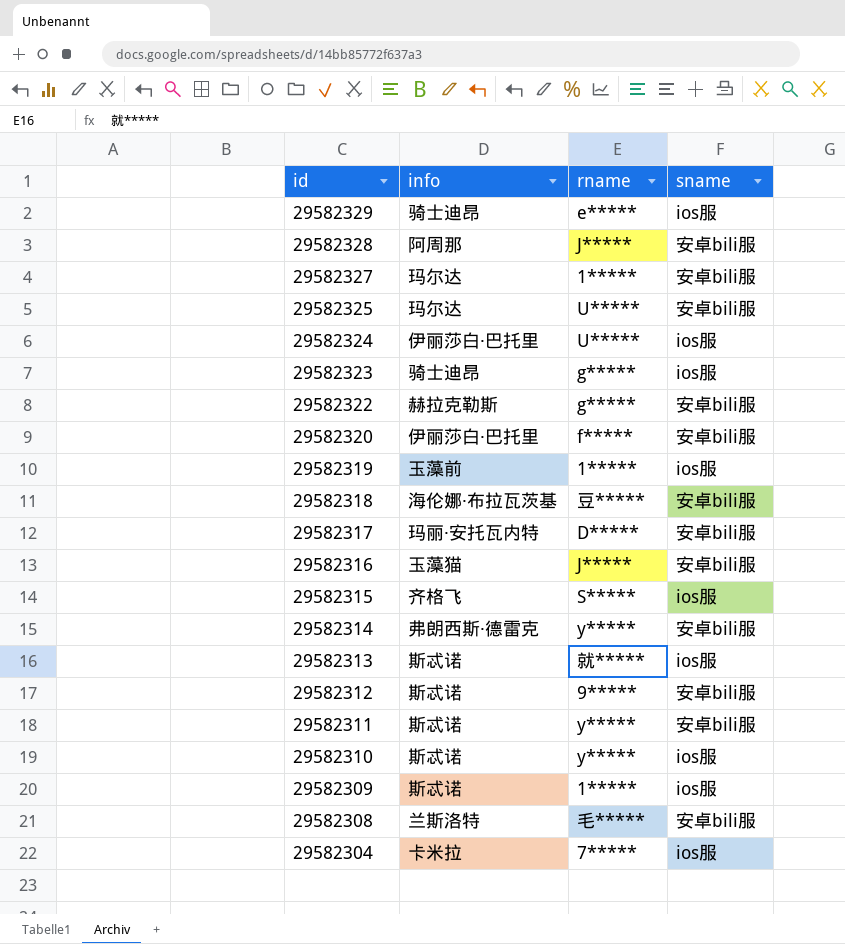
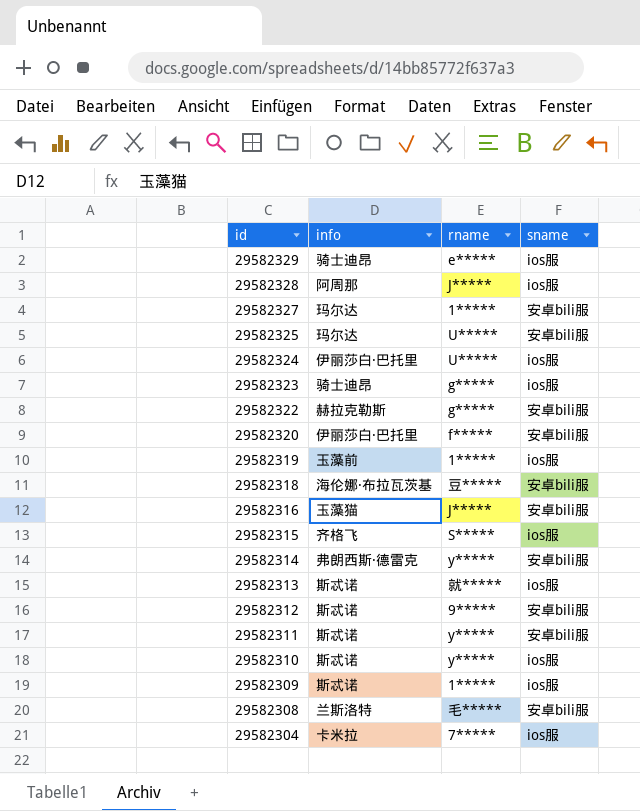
row 29582317: 玛丽·安托瓦内特 | D***** | 安卓bili服 -> none
29582328 | sname: 安卓bili服 -> ios服

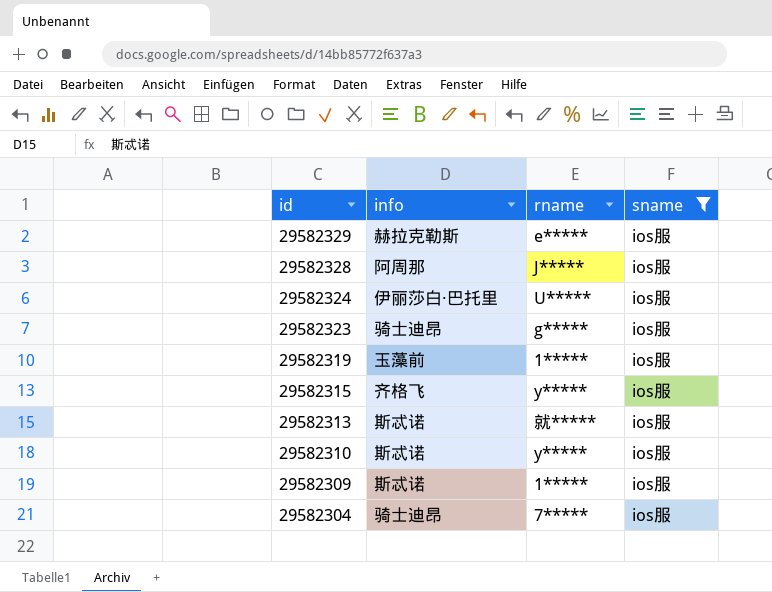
filter: none -> sname = ios服
29582329 | info: 骑士迪昂 -> 赫拉克勒斯
29582315 | rname: S***** -> y*****
29582304 | info: 卡米拉 -> 骑士迪昂

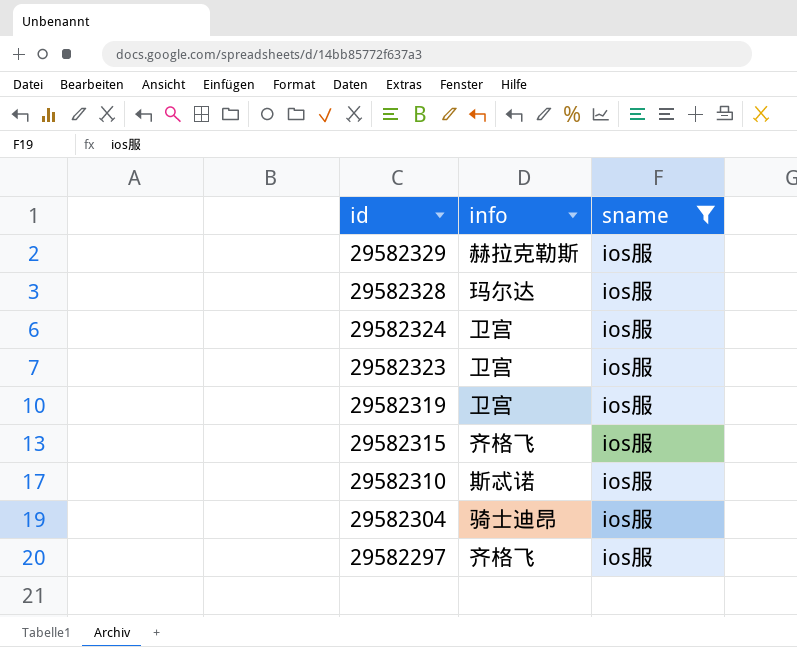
column rname | position: 3 -> none
row 29582313: 斯忒诺 | 就***** | ios服 -> none
row 29582309: 斯忒诺 | 1***** | ios服 -> none
29582328 | info: 阿周那 -> 玛尔达
29582324 | info: 伊丽莎白·巴托里 -> 卫宫
29582323 | info: 骑士迪昂 -> 卫宫
29582319 | info: 玉藻前 -> 卫宫
row 29582297: none -> 齐格飞 | ios服

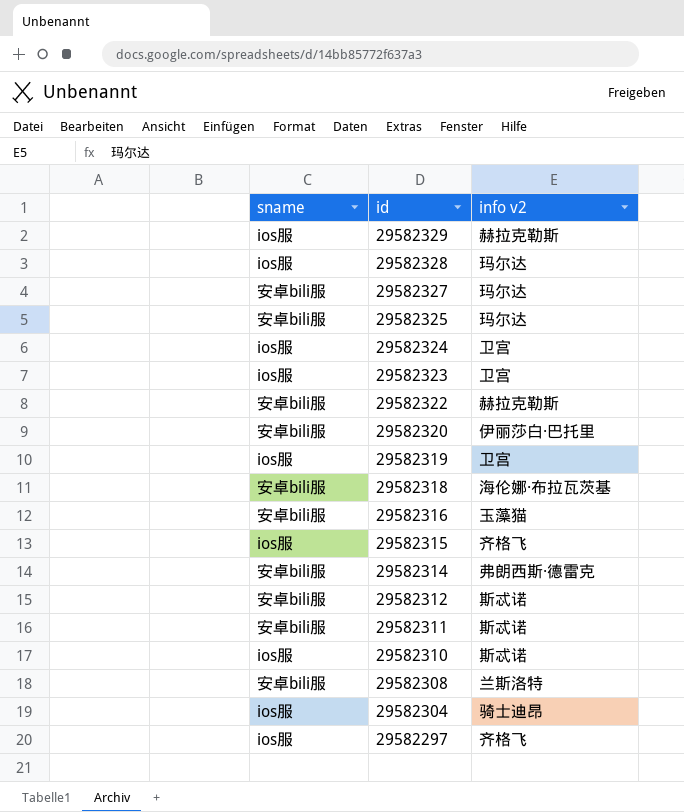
filter: sname = ios服 -> none
column sname | position: 3 -> 1
column name: info -> info v2

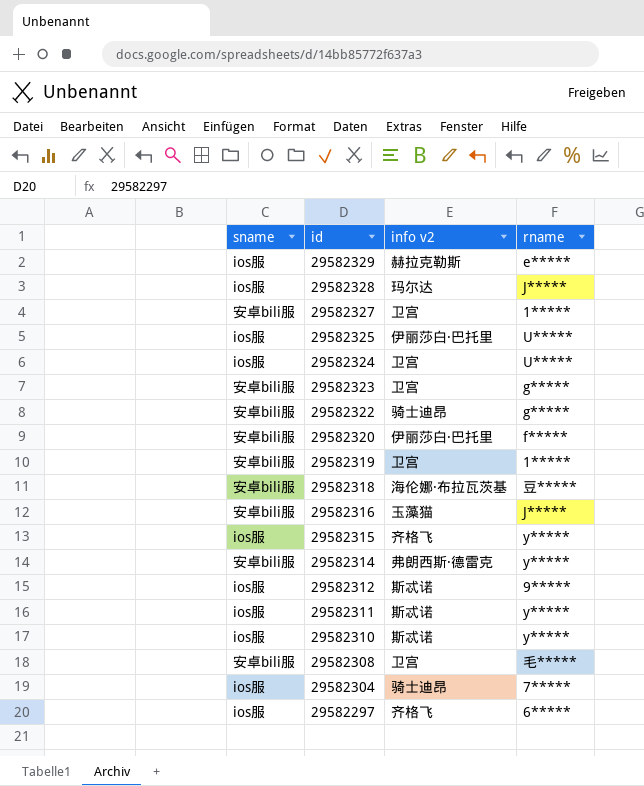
column rname | position: none -> 4
29582327 | info v2: 玛尔达 -> 卫宫
29582325 | sname: 安卓bili服 -> ios服
29582325 | info v2: 玛尔达 -> 伊丽莎白·巴托里
29582323 | sname: ios服 -> 安卓bili服
29582322 | info v2: 赫拉克勒斯 -> 骑士迪昂
29582319 | sname: ios服 -> 安卓bili服
29582312 | sname: 安卓bili服 -> ios服
29582311 | sname: 安卓bili服 -> ios服
29582308 | info v2: 兰斯洛特 -> 卫宫

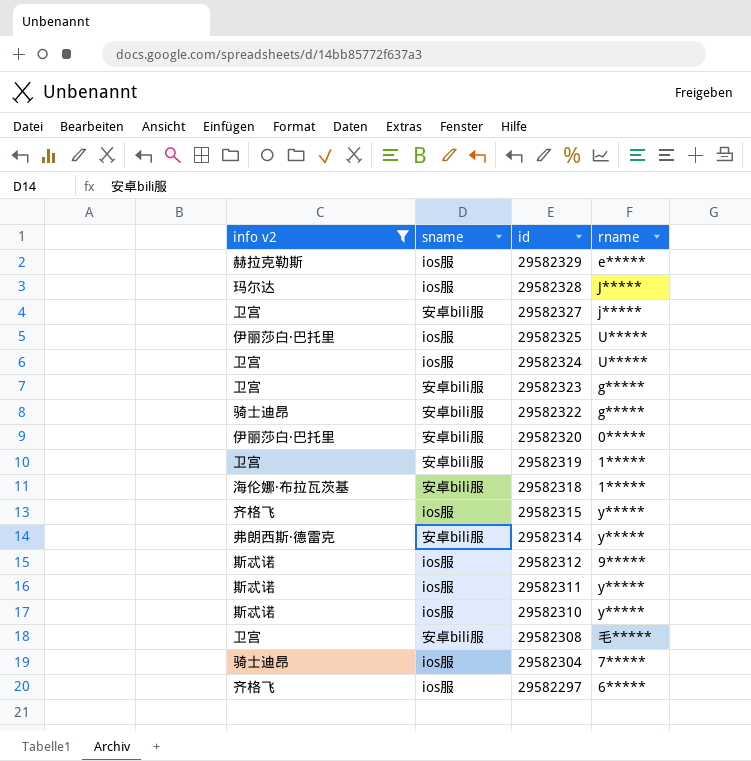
filter: none -> info v2 != 玉藻猫
column info v2 | position: 3 -> 1
29582327 | rname: 1***** -> j*****
29582320 | rname: f***** -> 0*****
29582318 | rname: 豆***** -> 1*****

